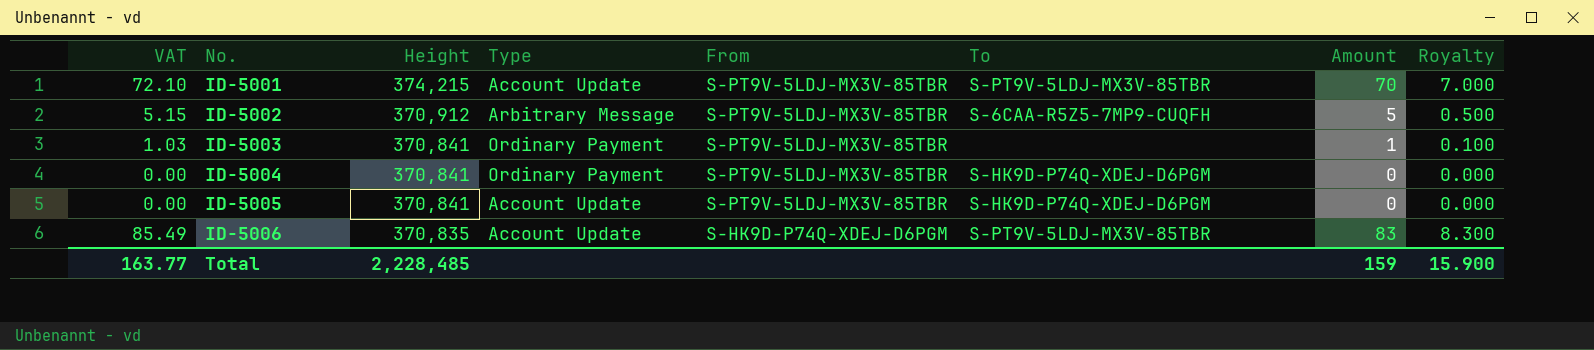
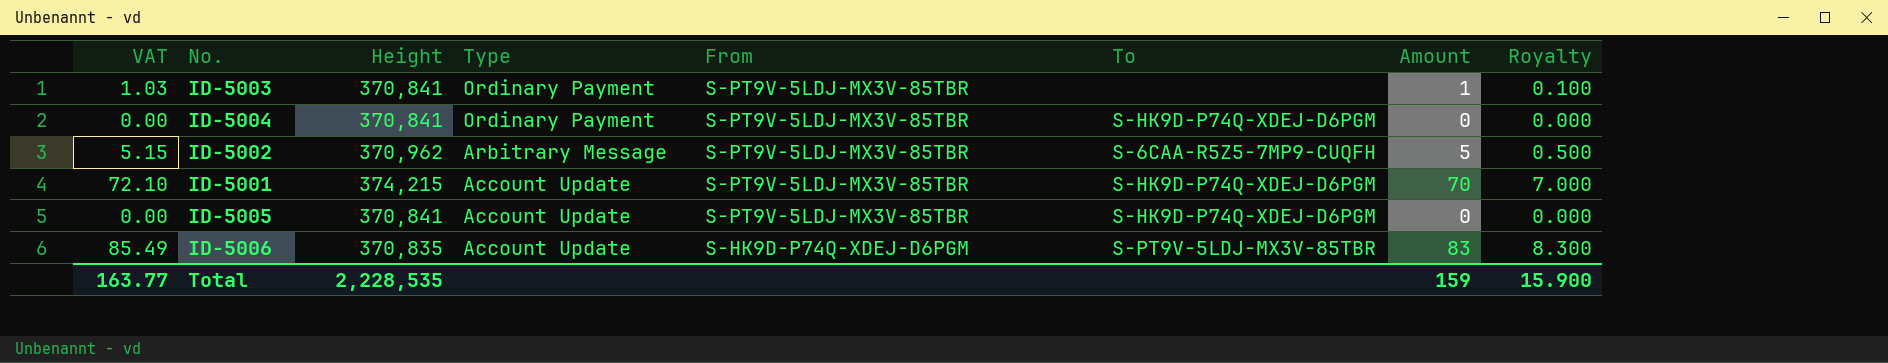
row order: No. ascending -> Type descending
ID-5002 | Height: 370,912 -> 370,962
ID-5001 | To: S-PT9V-5LDJ-MX3V-85TBR -> S-HK9D-P74Q-XDEJ-D6PGM
Total | Height: 2,228,485 -> 2,228,535

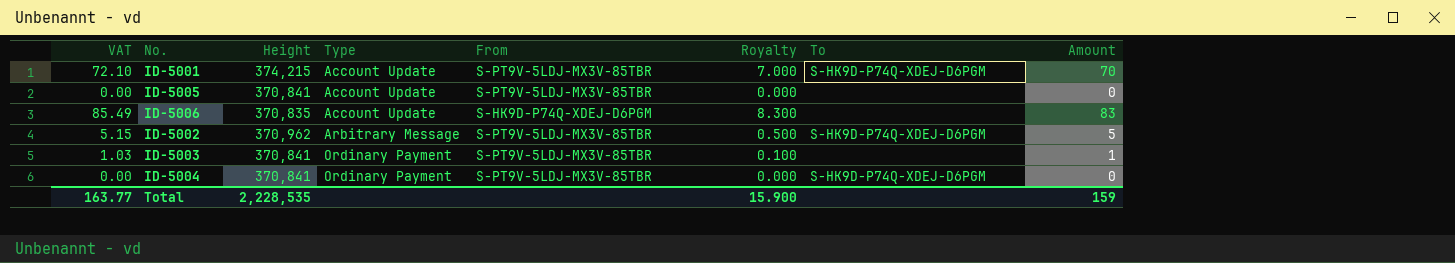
row order: Type descending -> Type ascending
column Royalty | position: 8 -> 6
ID-5005 | To: S-HK9D-P74Q-XDEJ-D6PGM -> none
ID-5006 | To: S-PT9V-5LDJ-MX3V-85TBR -> none
ID-5002 | To: S-6CAA-R5Z5-7MP9-CUQFH -> S-HK9D-P74Q-XDEJ-D6PGM

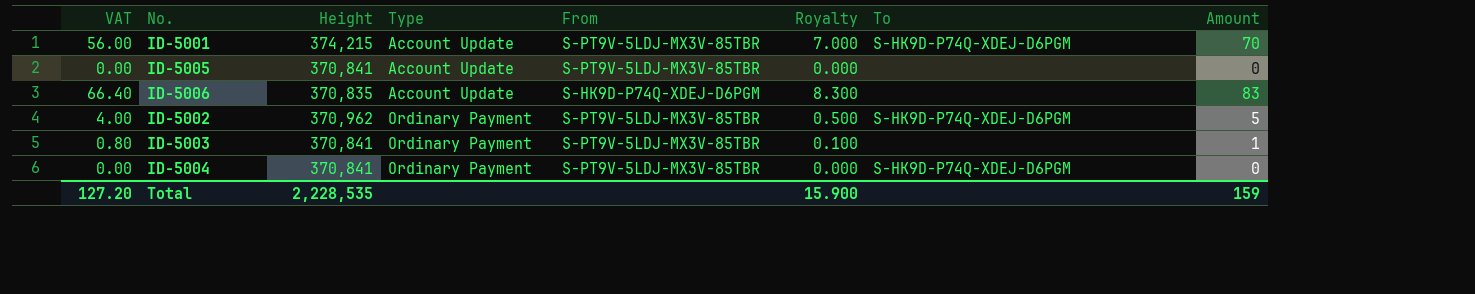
column VAT | formula: [Amount] * 1.03 -> [Amount] * 0.8
ID-5002 | Type: Arbitrary Message -> Ordinary Payment
Total | VAT: 163.77 -> 127.20

